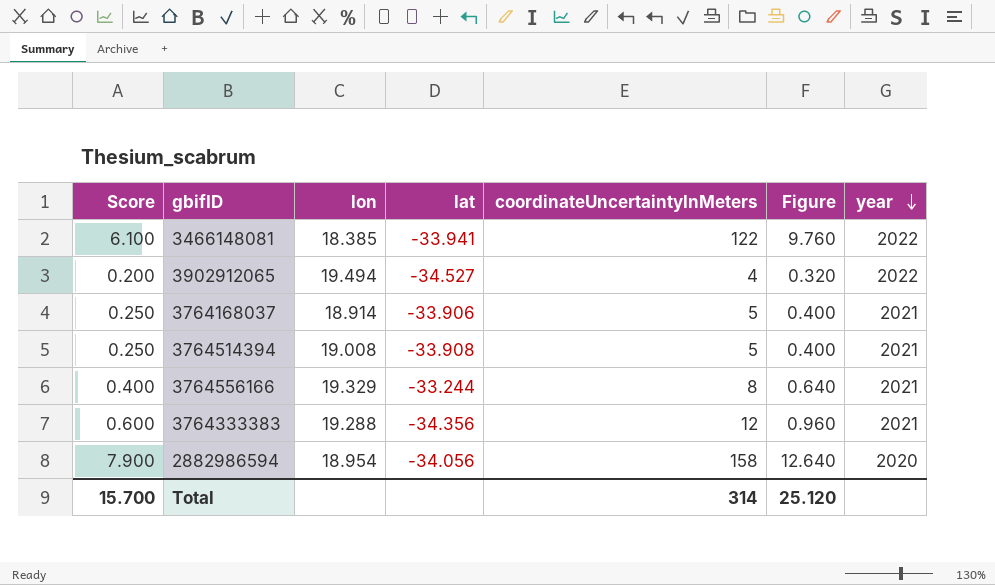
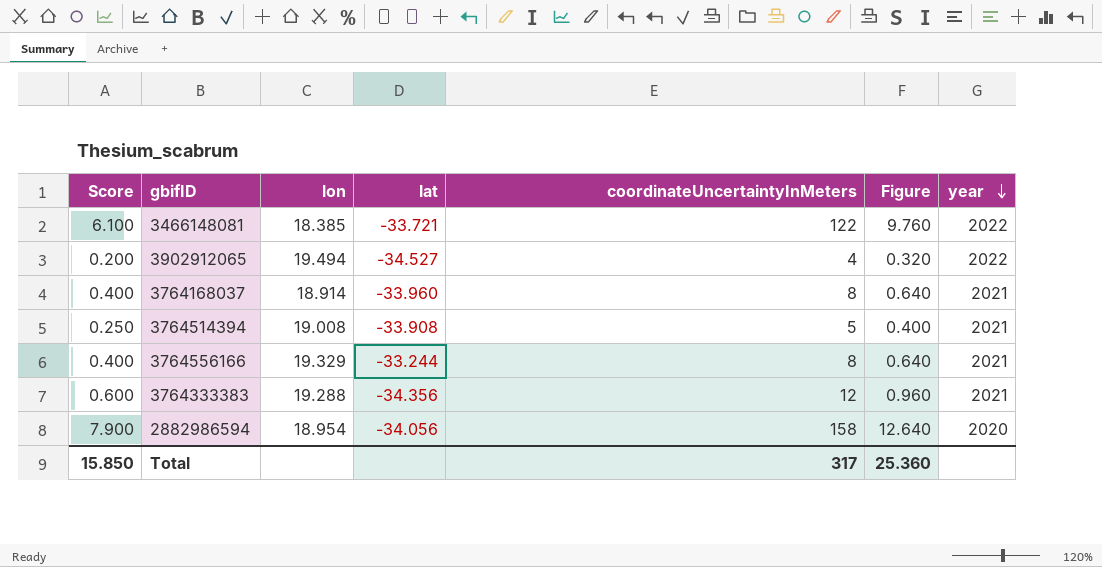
3466148081 | lat: -33.941 -> -33.721
3764168037 | Score: 0.250 -> 0.400
3764168037 | lat: -33.906 -> -33.960
3764168037 | coordinateUncertaintyInMeters: 5 -> 8
3764168037 | Figure: 0.400 -> 0.640
Total | Score: 15.700 -> 15.850
Total | coordinateUncertaintyInMeters: 314 -> 317
Total | Figure: 25.120 -> 25.360

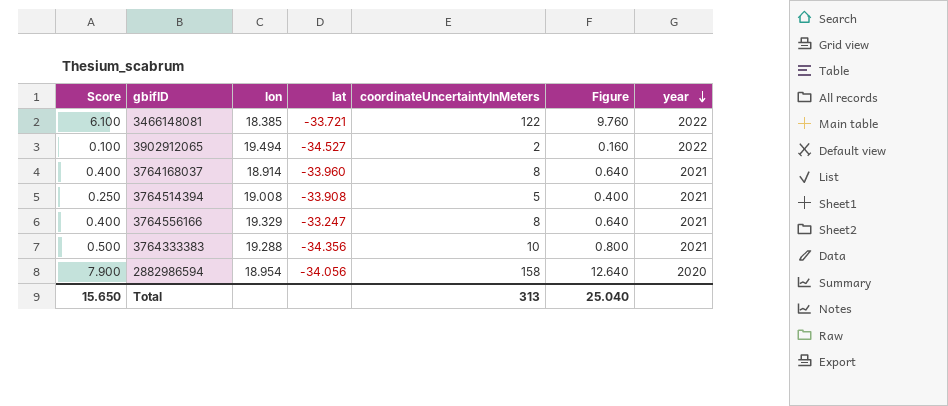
3902912065 | Score: 0.200 -> 0.100
3902912065 | coordinateUncertaintyInMeters: 4 -> 2
3902912065 | Figure: 0.320 -> 0.160
3764556166 | lat: -33.244 -> -33.247
3764333383 | Score: 0.600 -> 0.500
3764333383 | coordinateUncertaintyInMeters: 12 -> 10
3764333383 | Figure: 0.960 -> 0.800
Total | Score: 15.850 -> 15.650
Total | coordinateUncertaintyInMeters: 317 -> 313
Total | Figure: 25.360 -> 25.040

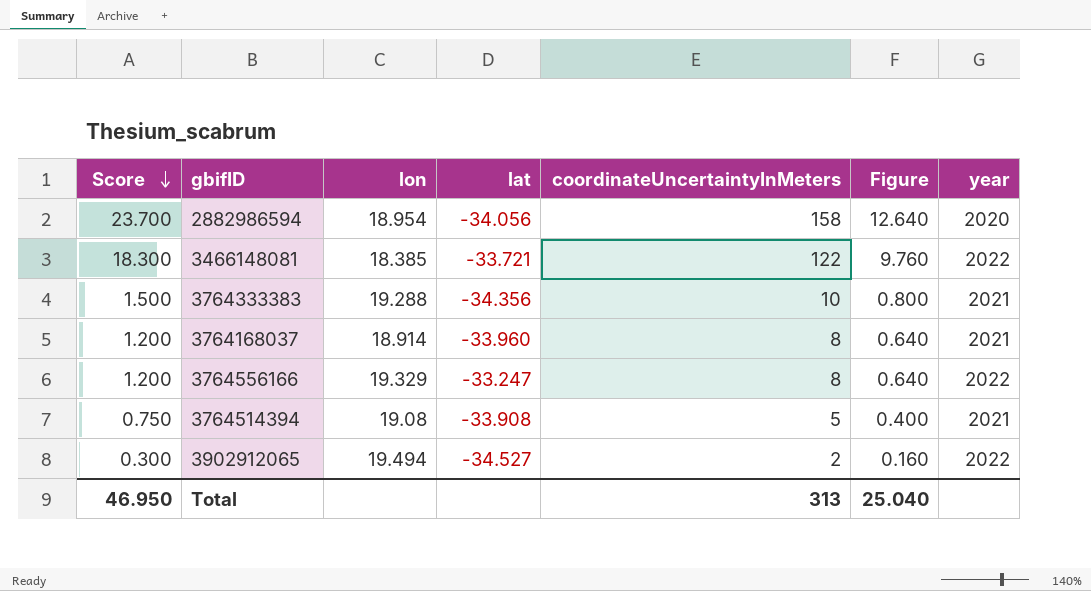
row order: year descending -> Score descending
column Score | formula: [coordinateUncertaintyInMeters] * 0.05 -> [coordinateUncertaintyInMeters] * 0.15
3764556166 | year: 2021 -> 2022
3764514394 | lon: 19.008 -> 19.08
Total | Score: 15.650 -> 46.950

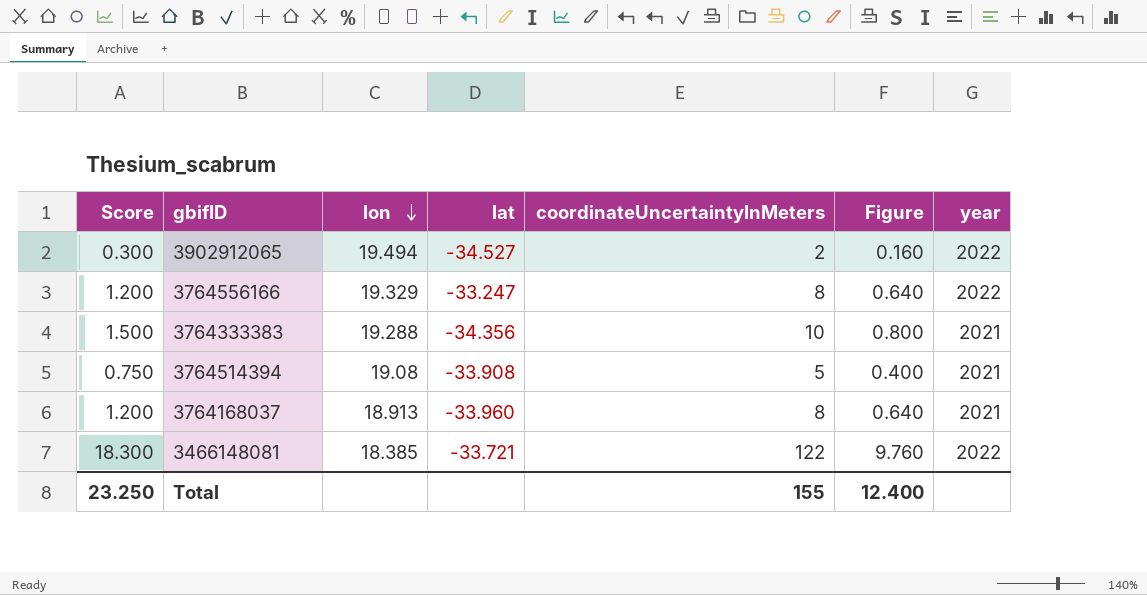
row order: Score descending -> lon descending
row 2882986594: 23.700 | 18.954 | -34.056 | 158 | 12.640 | 2020 -> none
3764168037 | lon: 18.914 -> 18.913
Total | Score: 46.950 -> 23.250
Total | coordinateUncertaintyInMeters: 313 -> 155
Total | Figure: 25.040 -> 12.400

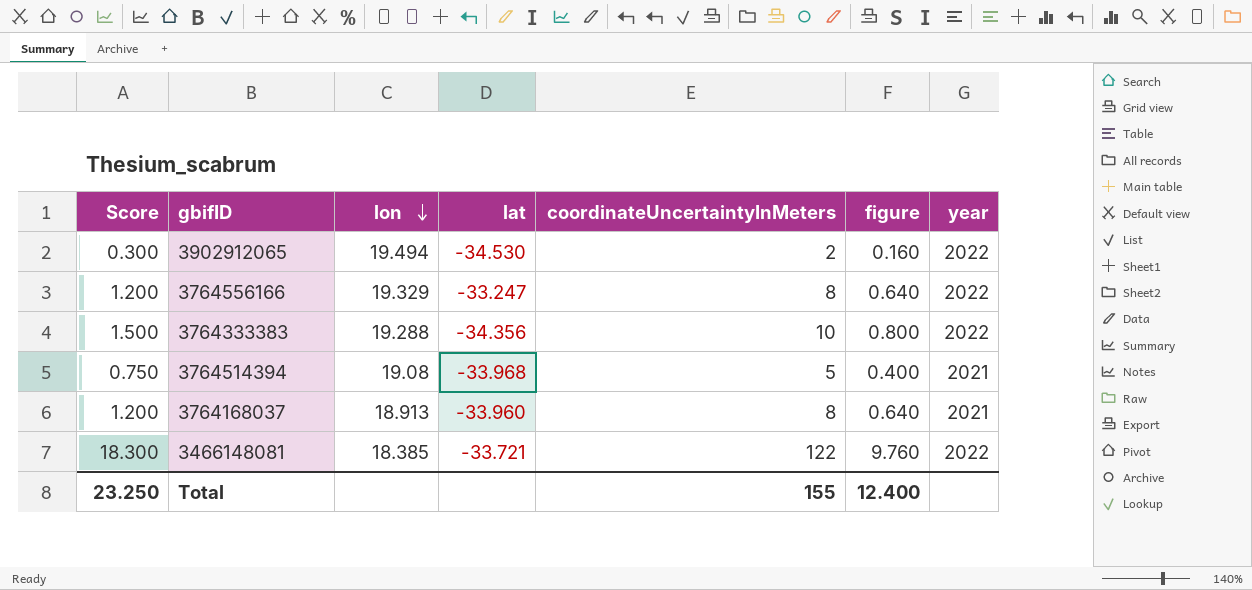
column name: Figure -> figure
3902912065 | lat: -34.527 -> -34.530
3764333383 | year: 2021 -> 2022
3764514394 | lat: -33.908 -> -33.968

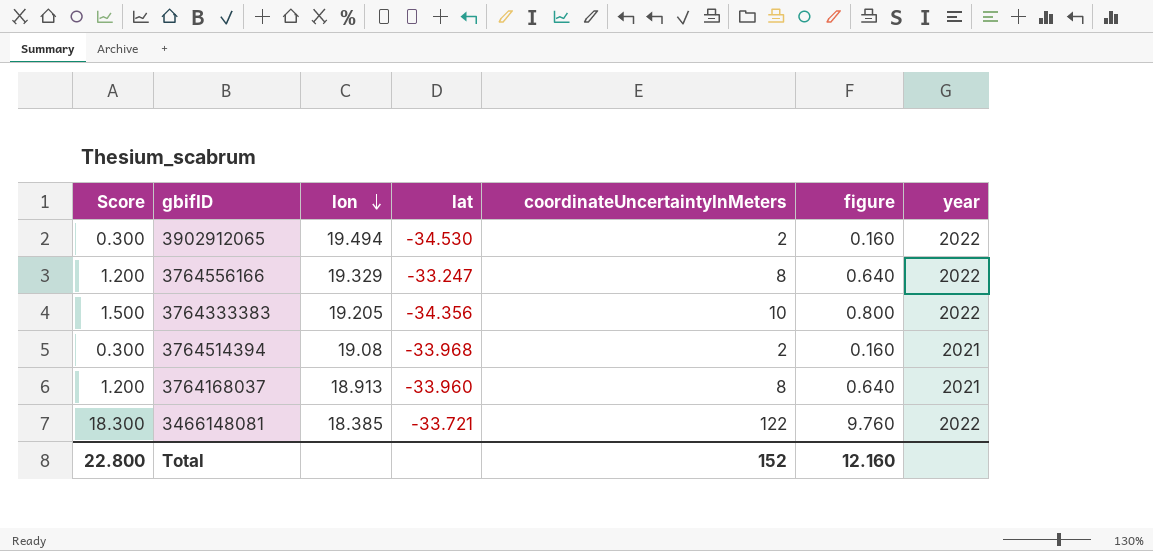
3764333383 | lon: 19.288 -> 19.205
3764514394 | Score: 0.750 -> 0.300
3764514394 | coordinateUncertaintyInMeters: 5 -> 2
3764514394 | figure: 0.400 -> 0.160
Total | Score: 23.250 -> 22.800
Total | coordinateUncertaintyInMeters: 155 -> 152
Total | figure: 12.400 -> 12.160

